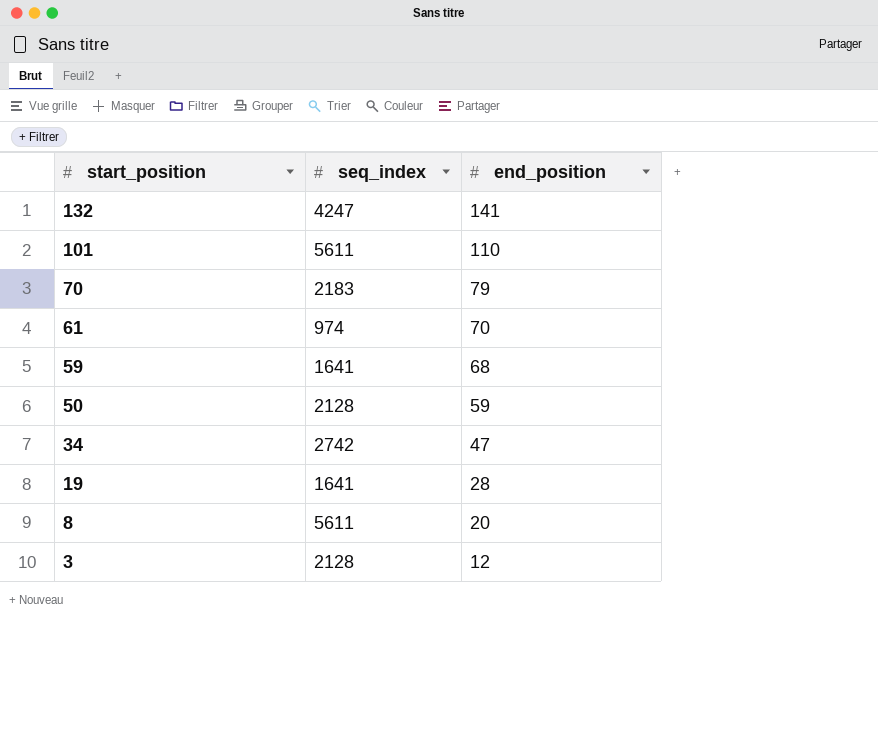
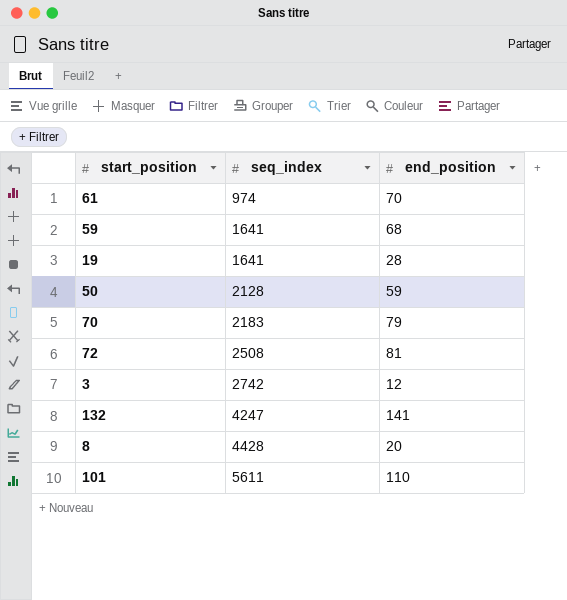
row order: start_position descending -> seq_index ascending
row 34: 2742 | 47 -> none
row 72: none -> 2508 | 81
3 | seq_index: 2128 -> 2742
8 | seq_index: 5611 -> 4428

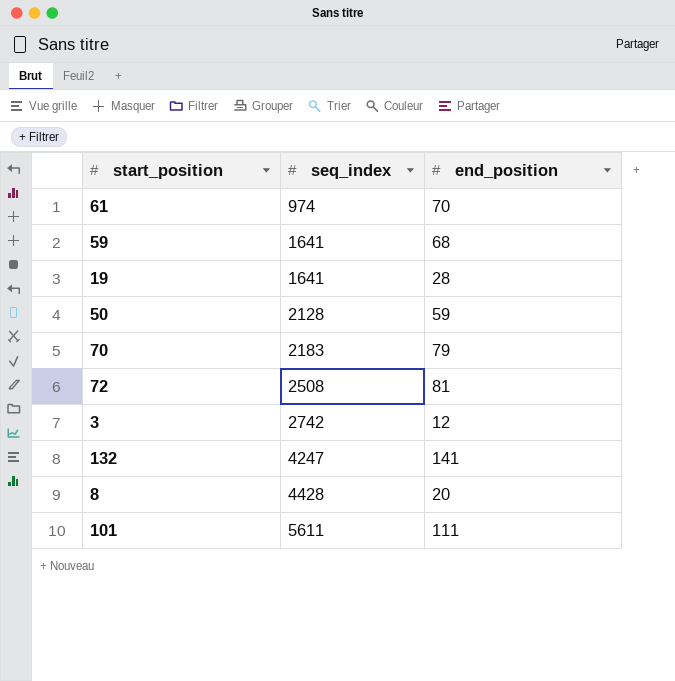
101 | end_position: 110 -> 111

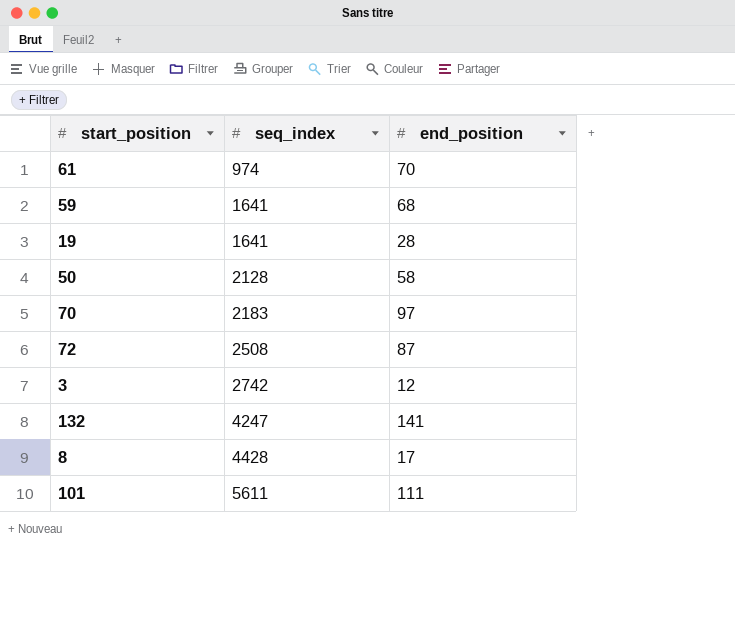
50 | end_position: 59 -> 58
70 | end_position: 79 -> 97
72 | end_position: 81 -> 87
8 | end_position: 20 -> 17

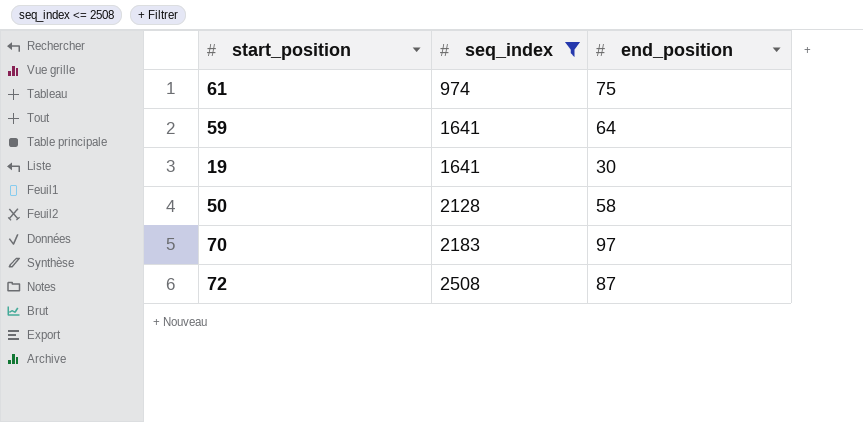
filter: none -> seq_index <= 2508
61 | end_position: 70 -> 75
59 | end_position: 68 -> 64
19 | end_position: 28 -> 30

